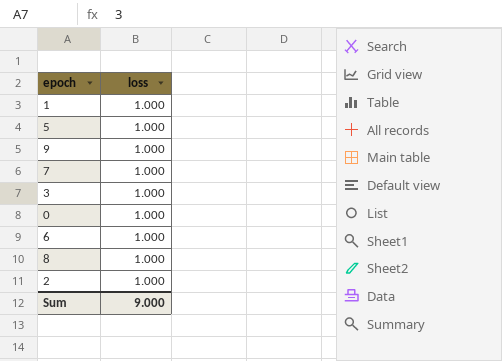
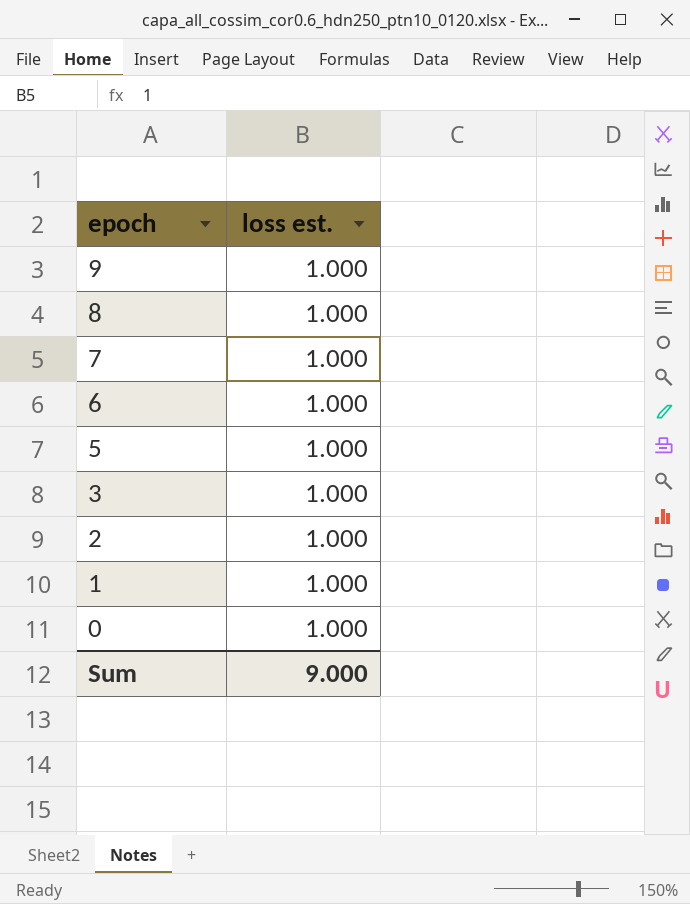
row order: none -> epoch descending
column name: loss -> loss est.

